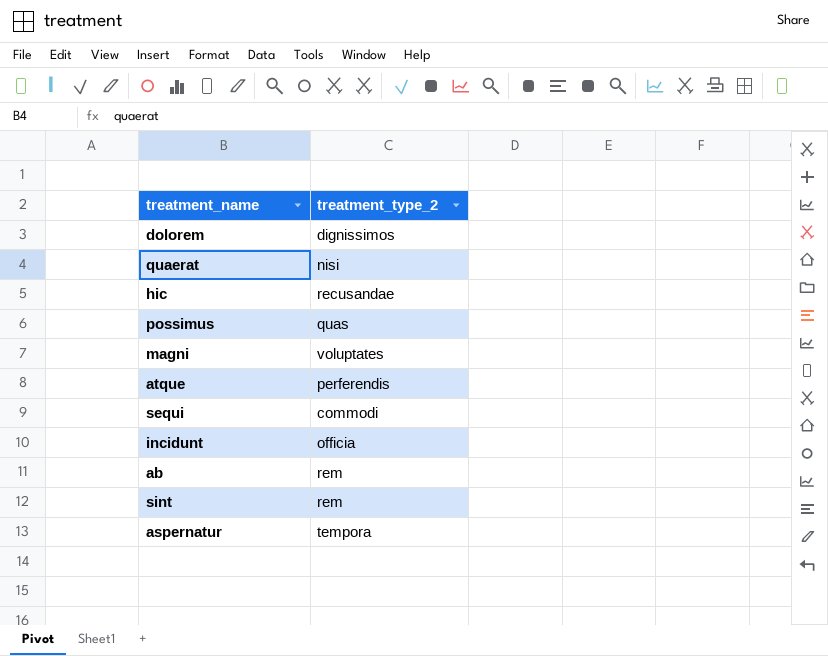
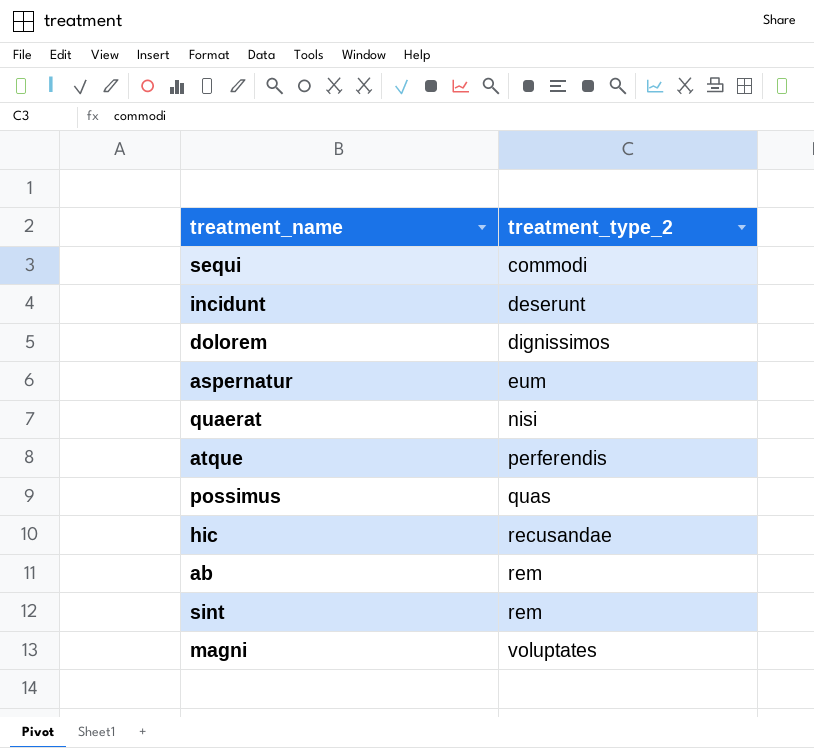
row order: none -> treatment_type_2 ascending
incidunt | treatment_type_2: officia -> deserunt
aspernatur | treatment_type_2: tempora -> eum

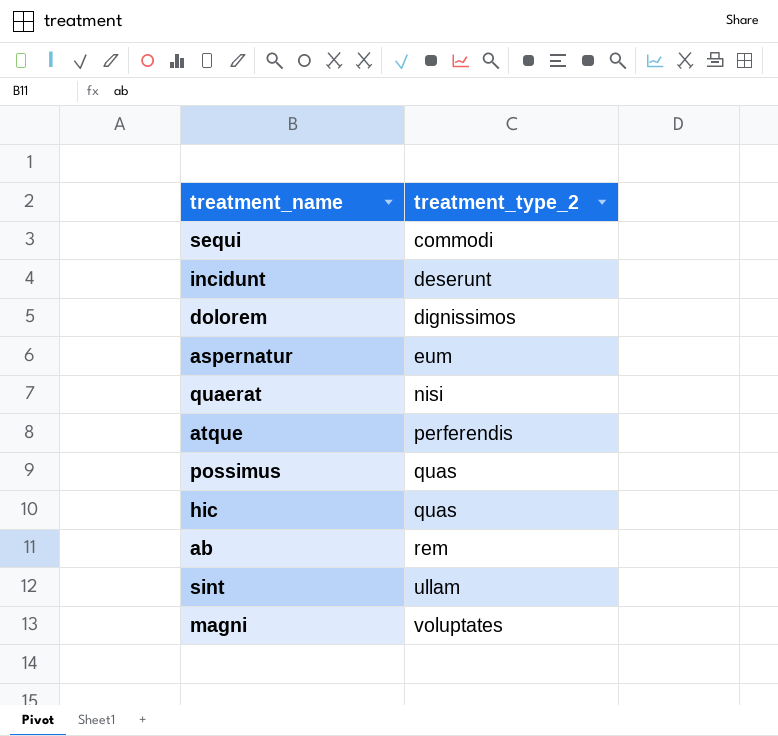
hic | treatment_type_2: recusandae -> quas
sint | treatment_type_2: rem -> ullam

